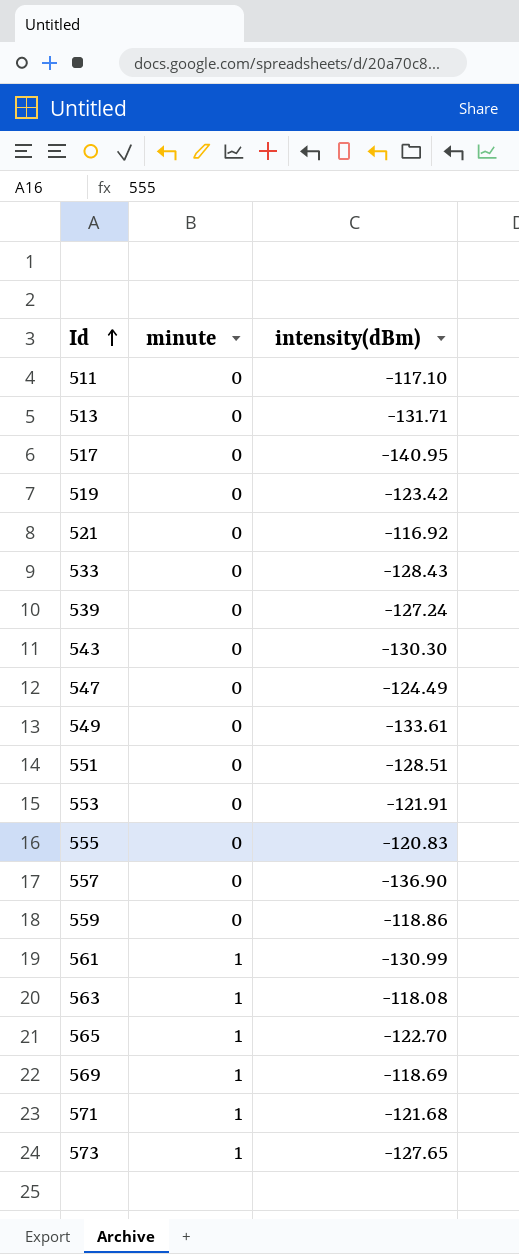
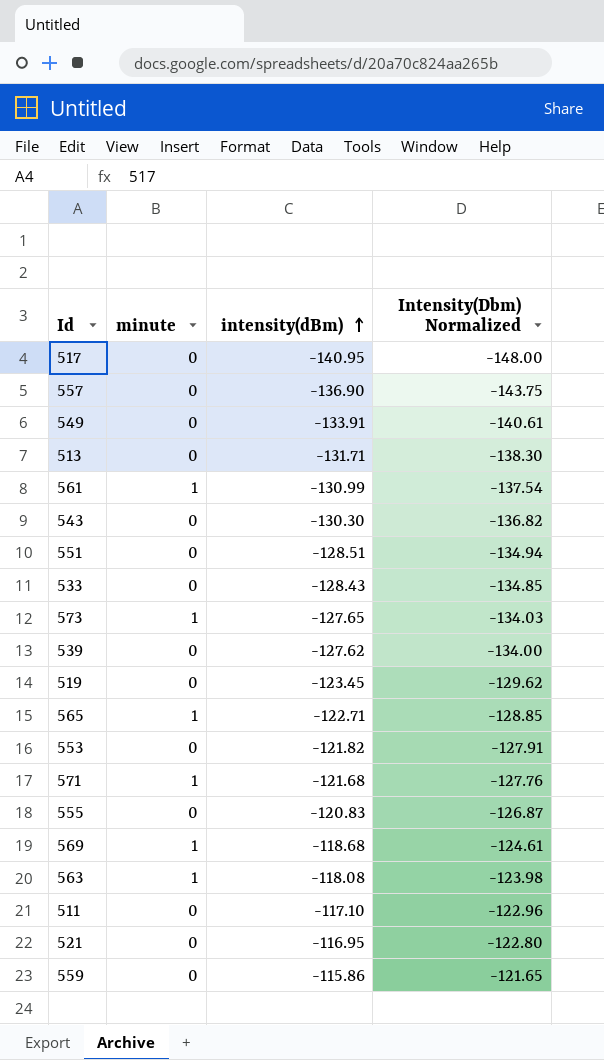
row order: Id ascending -> intensity(dBm) ascending
column Intensity(Dbm) Normalized | formula: none -> [intensity(dBm)] * 1.05
row 547: 0 | -124.49 -> none
549 | intensity(dBm): -133.61 -> -133.91
539 | intensity(dBm): -127.24 -> -127.62
519 | intensity(dBm): -123.42 -> -123.45
565 | intensity(dBm): -122.70 -> -122.71
553 | intensity(dBm): -121.91 -> -121.82
569 | intensity(dBm): -118.69 -> -118.68
521 | intensity(dBm): -116.92 -> -116.95
559 | intensity(dBm): -118.86 -> -115.86

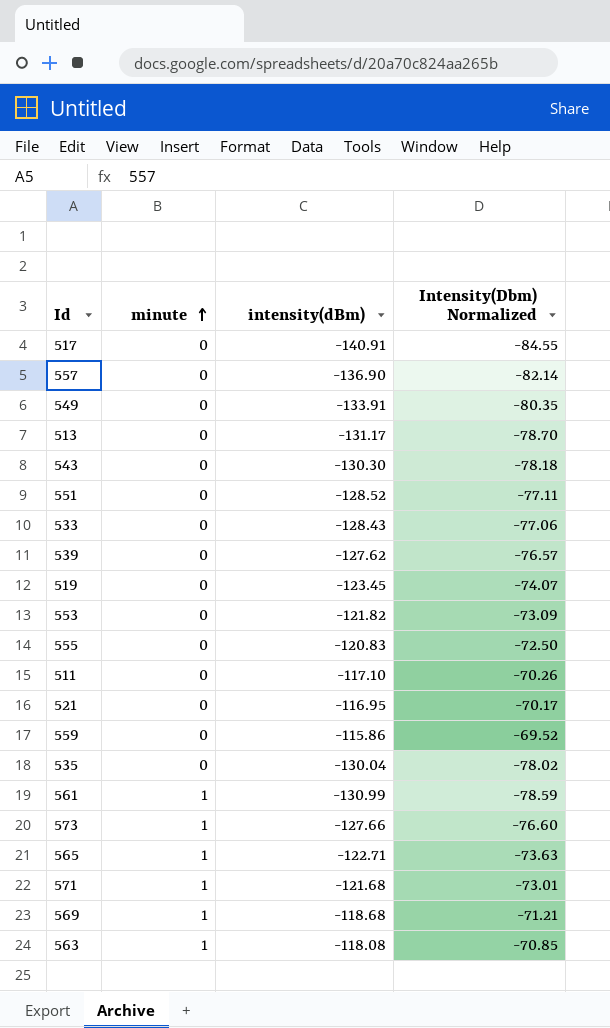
row order: intensity(dBm) ascending -> minute ascending
column Intensity(Dbm) Normalized | formula: [intensity(dBm)] * 1.05 -> [intensity(dBm)] * 0.6
517 | intensity(dBm): -140.95 -> -140.91
513 | intensity(dBm): -131.71 -> -131.17
551 | intensity(dBm): -128.51 -> -128.52
row 535: none -> 0 | -130.04 | -78.02
573 | intensity(dBm): -127.65 -> -127.66

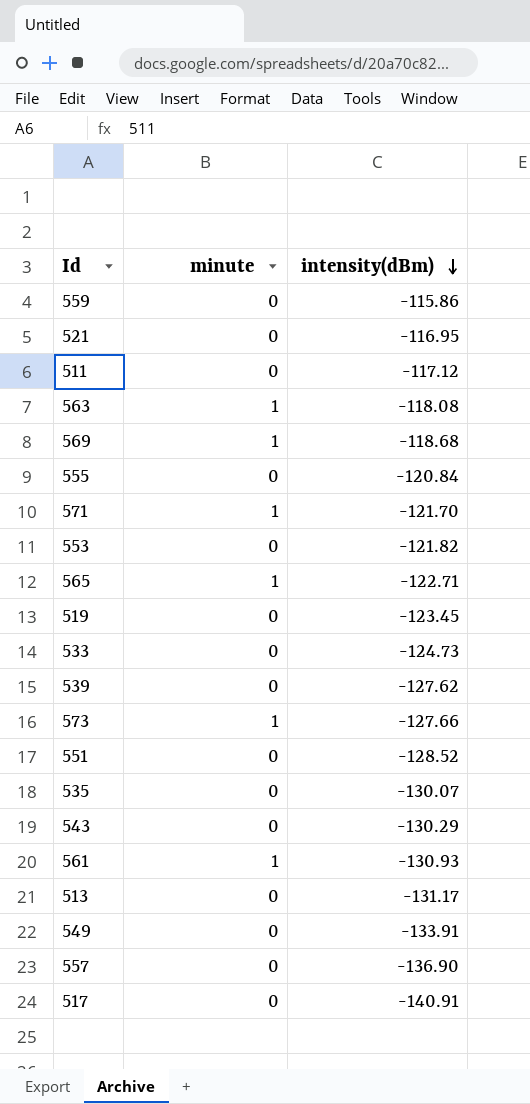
row order: minute ascending -> intensity(dBm) descending
column Intensity(Dbm) Normalized | formula: [intensity(dBm)] * 0.6 -> none
511 | intensity(dBm): -117.10 -> -117.12
555 | intensity(dBm): -120.83 -> -120.84
571 | intensity(dBm): -121.68 -> -121.70
533 | intensity(dBm): -128.43 -> -124.73
535 | intensity(dBm): -130.04 -> -130.07
543 | intensity(dBm): -130.30 -> -130.29
561 | intensity(dBm): -130.99 -> -130.93

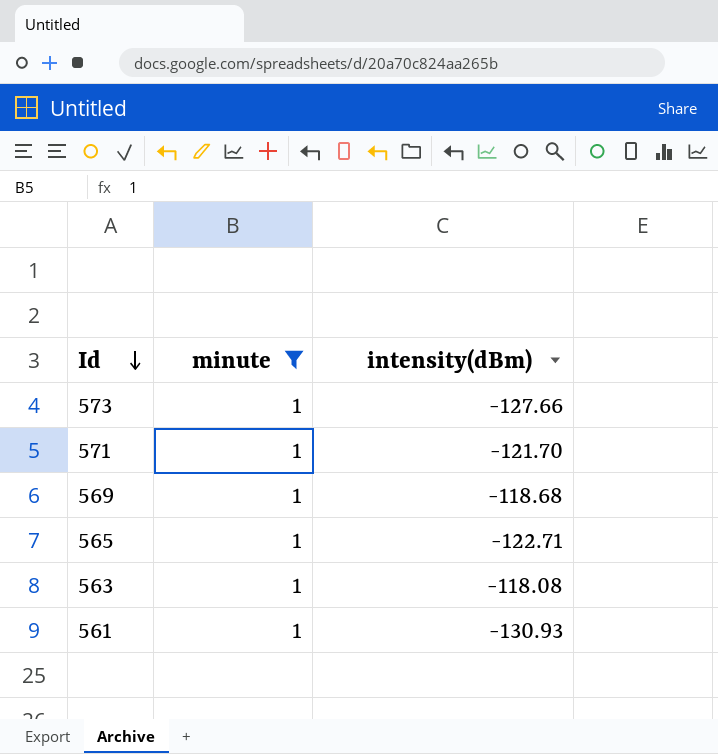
filter: none -> minute = 1
row order: intensity(dBm) descending -> Id descending

